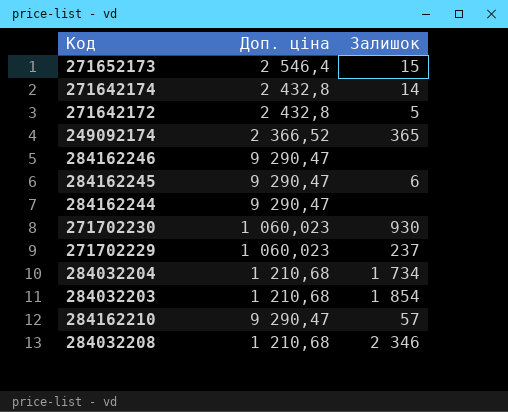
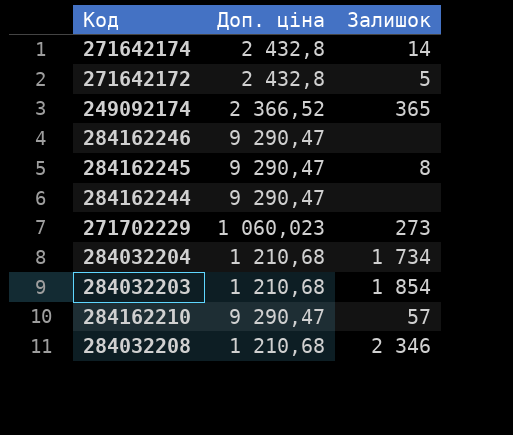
row 271652173: 2 546,4 | 15 -> none
row 271702230: 1 060,023 | 930 -> none
284162245 | Залишок: 6 -> 8
271702229 | Залишок: 237 -> 273

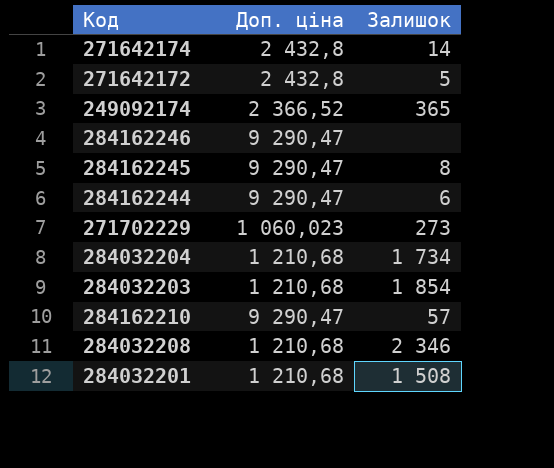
284162244 | Залишок: none -> 6
row 284032201: none -> 1 210,68 | 1 508

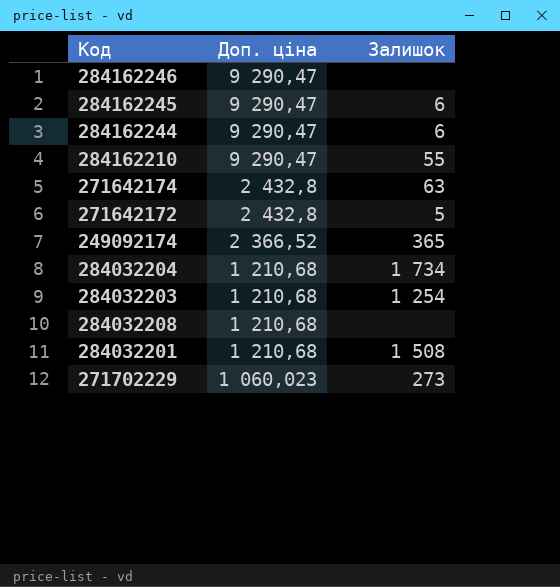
row order: none -> Доп. ціна descending
284162245 | Залишок: 8 -> 6
284162210 | Залишок: 57 -> 55
271642174 | Залишок: 14 -> 63
284032203 | Залишок: 1 854 -> 1 254
284032208 | Залишок: 2 346 -> none

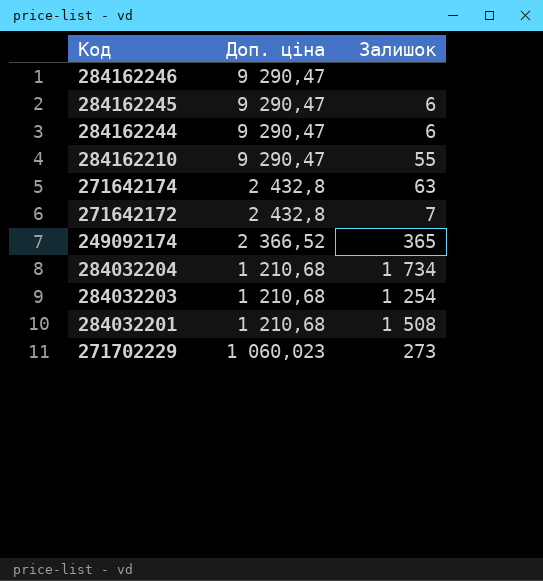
row 284032208: 1 210,68 | none -> none
271642172 | Залишок: 5 -> 7

